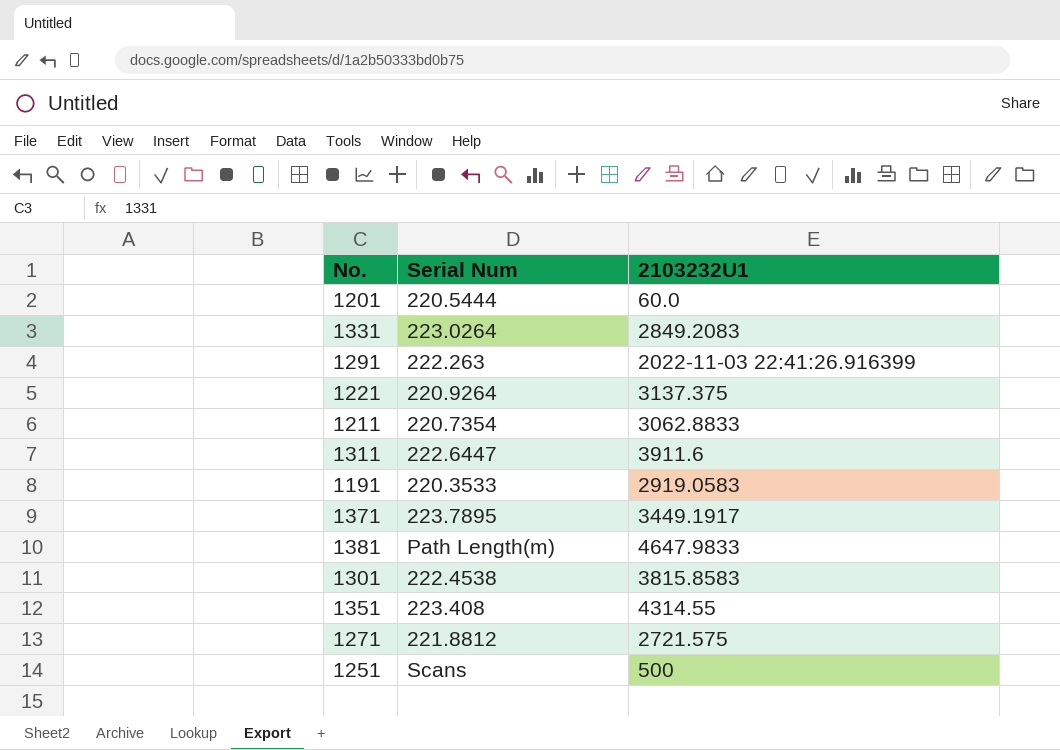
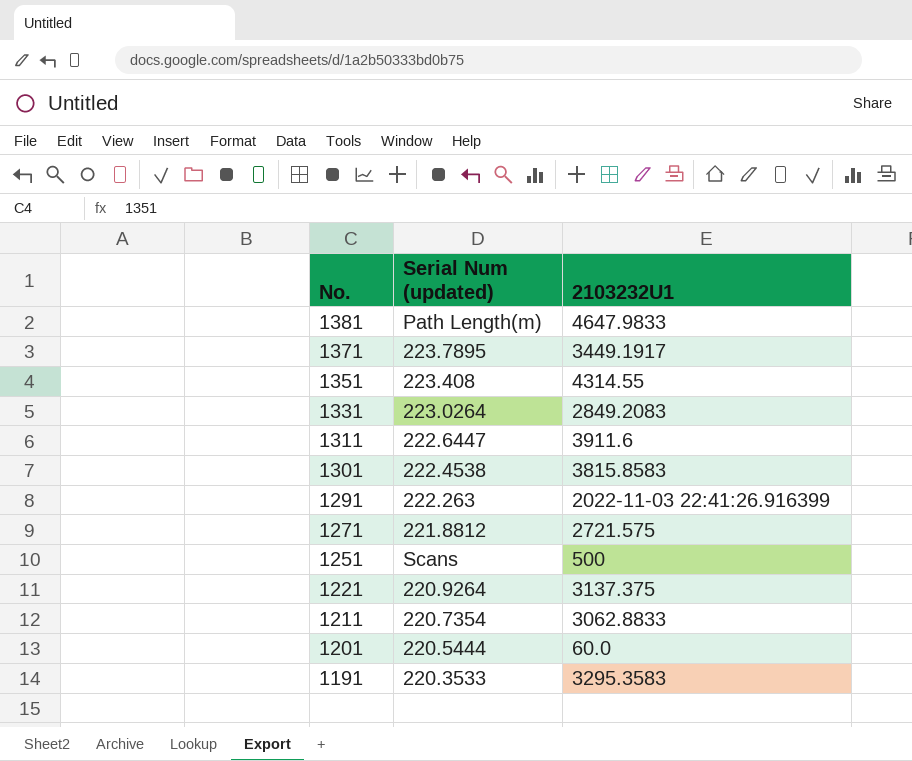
row order: none -> No. descending
column name: Serial Num -> Serial Num (updated)
1191 | 2103232U1: 2919.0583 -> 3295.3583

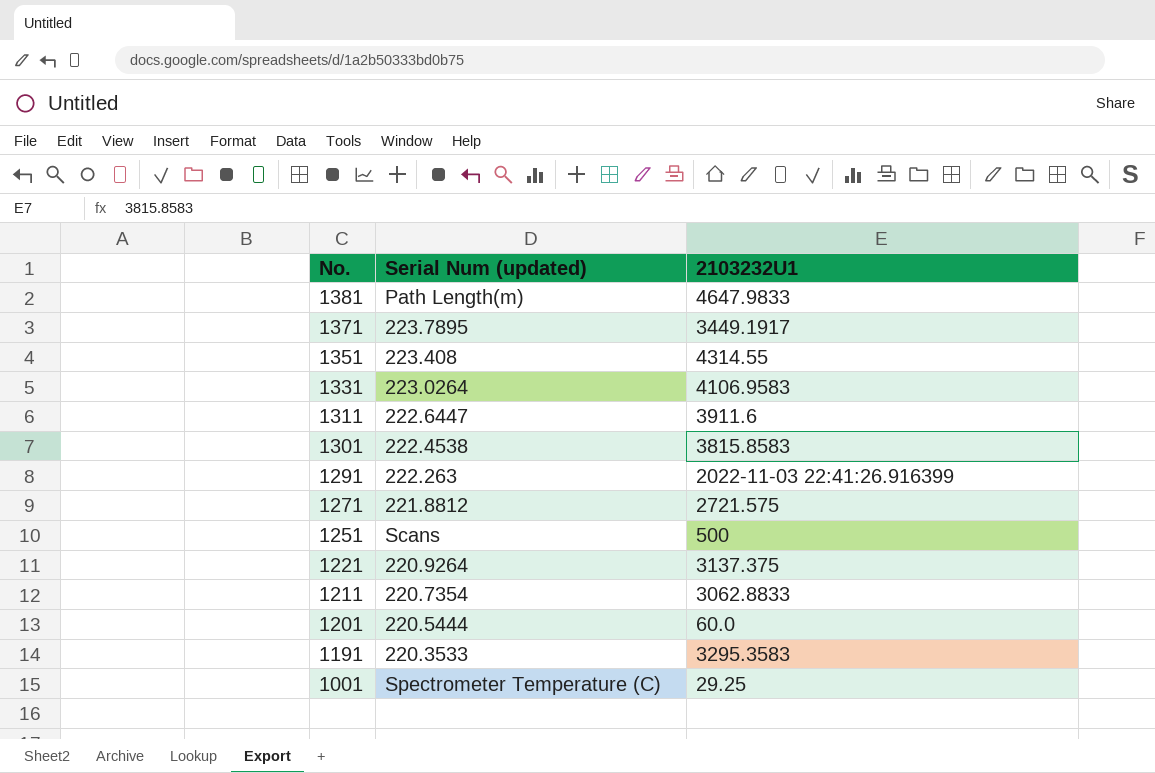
1331 | 2103232U1: 2849.2083 -> 4106.9583
row 1001: none -> Spectrometer Temperature (C) | 29.25

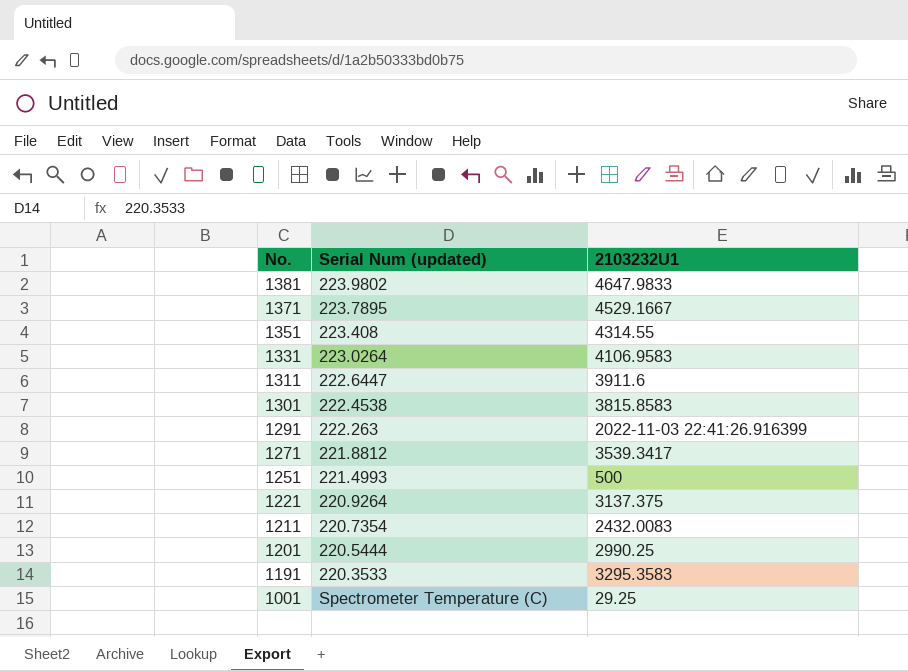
1381 | Serial Num (updated): Path Length(m) -> 223.9802
1371 | 2103232U1: 3449.1917 -> 4529.1667
1271 | 2103232U1: 2721.575 -> 3539.3417
1251 | Serial Num (updated): Scans -> 221.4993
1211 | 2103232U1: 3062.8833 -> 2432.0083
1201 | 2103232U1: 60.0 -> 2990.25

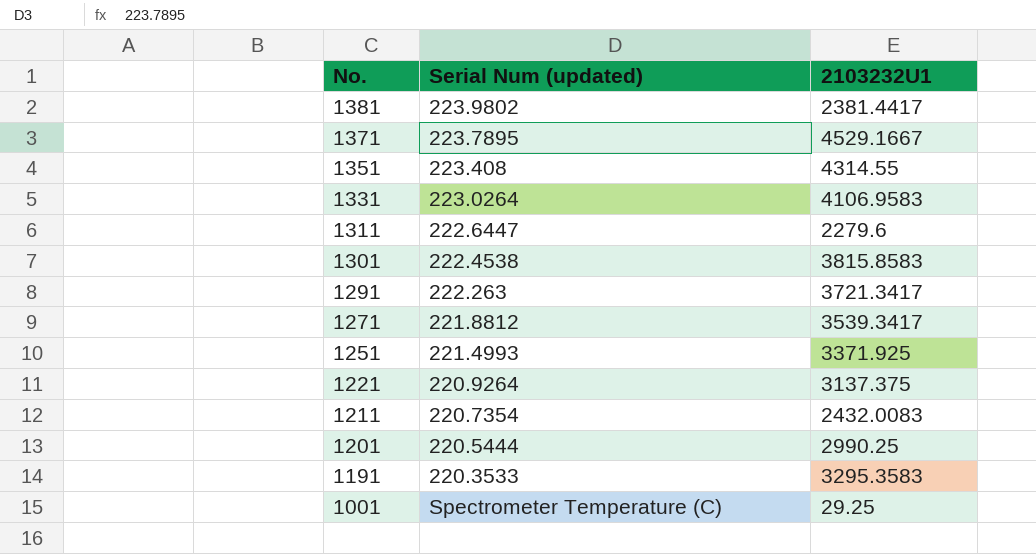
1381 | 2103232U1: 4647.9833 -> 2381.4417
1311 | 2103232U1: 3911.6 -> 2279.6
1291 | 2103232U1: 2022-11-03 22:41:26.916399 -> 3721.3417
1251 | 2103232U1: 500 -> 3371.925

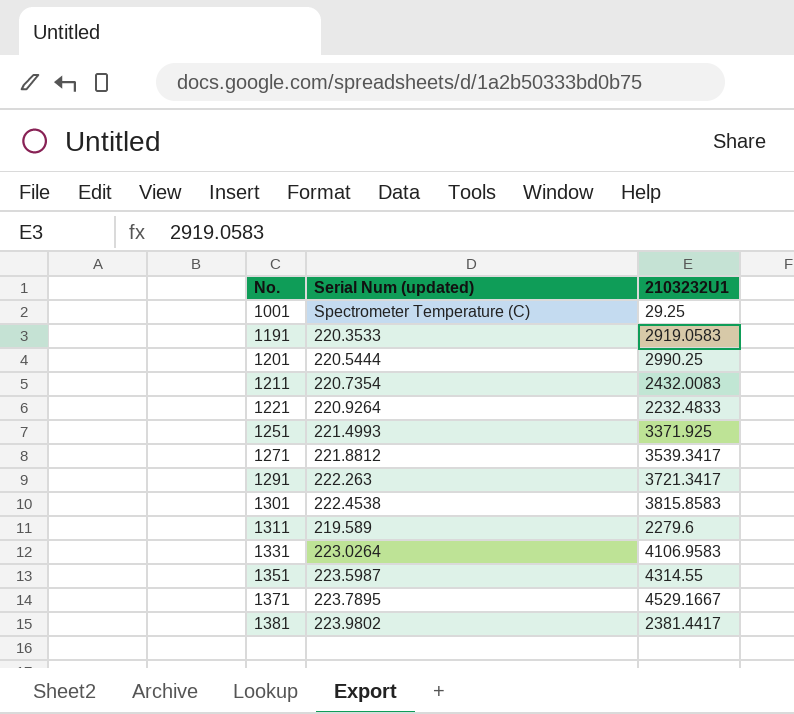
row order: No. descending -> No. ascending
1191 | 2103232U1: 3295.3583 -> 2919.0583
1221 | 2103232U1: 3137.375 -> 2232.4833
1311 | Serial Num (updated): 222.6447 -> 219.589
1351 | Serial Num (updated): 223.408 -> 223.5987

